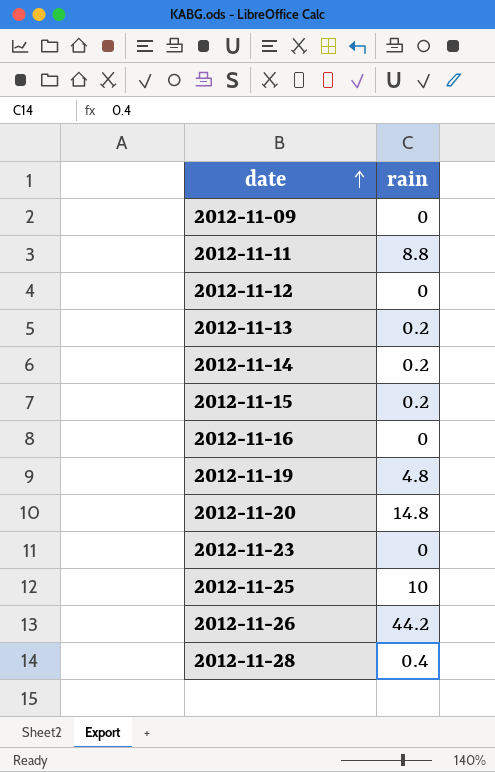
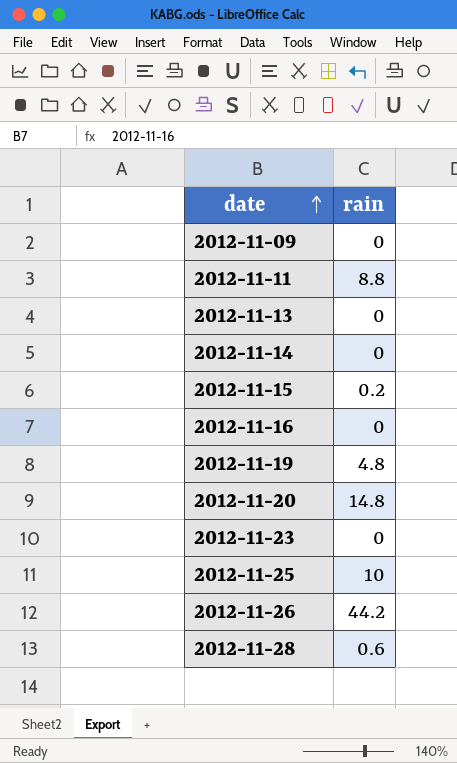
row 2012-11-12: 0 -> none
2012-11-13 | rain: 0.2 -> 0
2012-11-14 | rain: 0.2 -> 0
2012-11-28 | rain: 0.4 -> 0.6

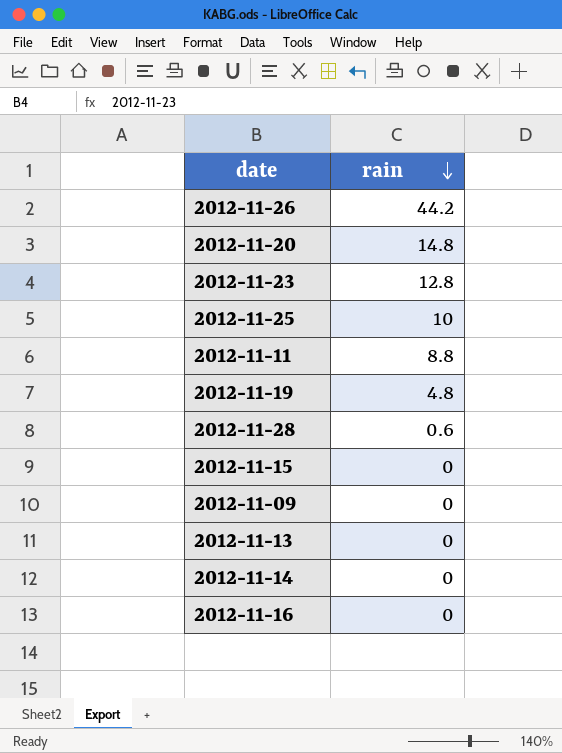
row order: date ascending -> rain descending
2012-11-23 | rain: 0 -> 12.8
2012-11-15 | rain: 0.2 -> 0

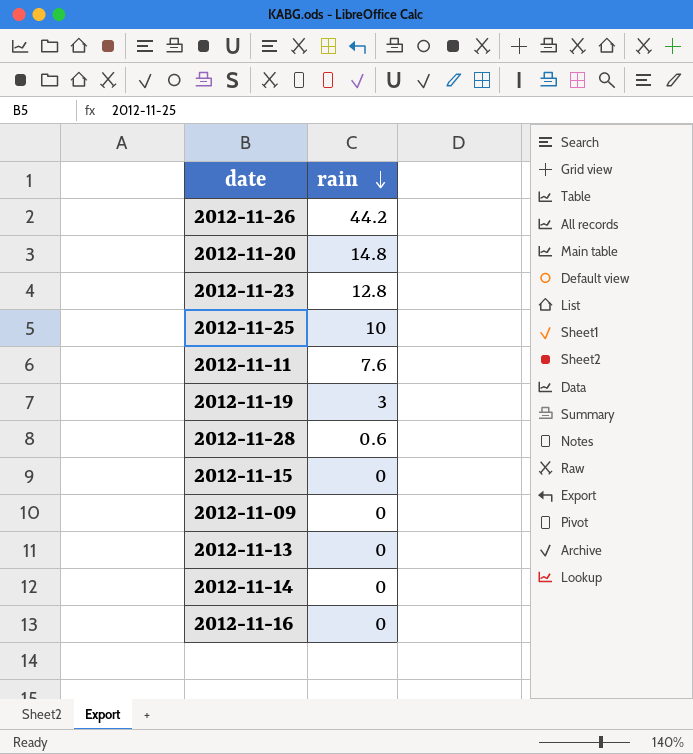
2012-11-11 | rain: 8.8 -> 7.6
2012-11-19 | rain: 4.8 -> 3

